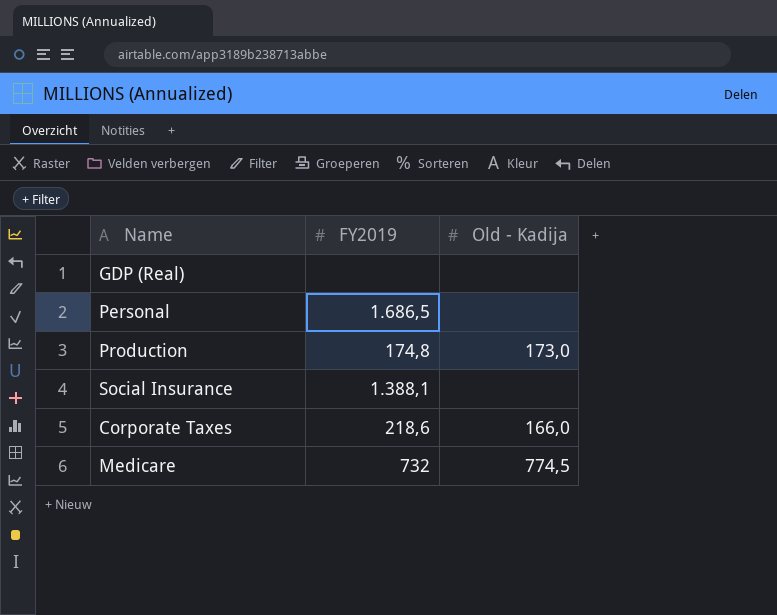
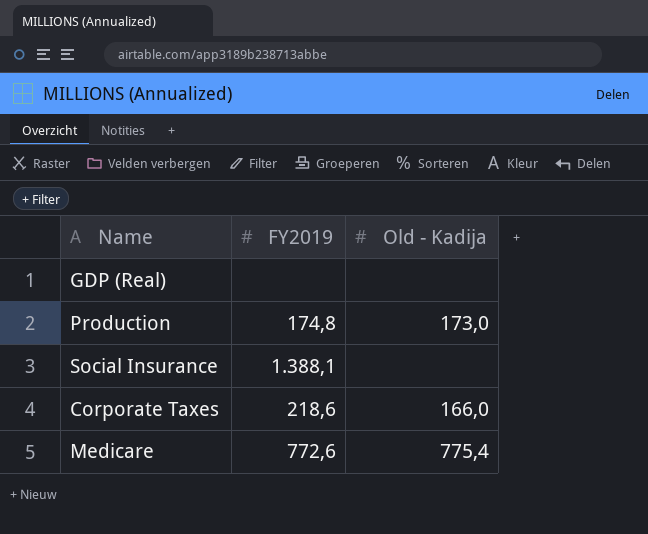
row Personal: 1.686,5 | none -> none
Medicare | FY2019: 732 -> 772,6
Medicare | Old - Kadija: 774,5 -> 775,4

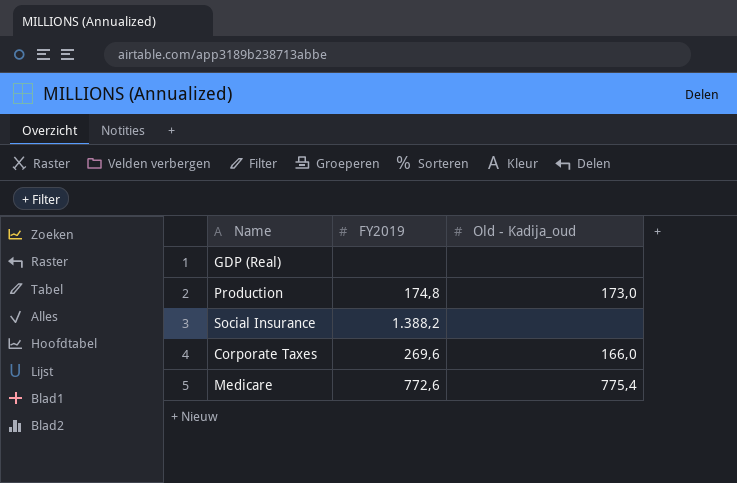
column name: Old - Kadija -> Old - Kadija_oud
Social Insurance | FY2019: 1.388,1 -> 1.388,2
Corporate Taxes | FY2019: 218,6 -> 269,6

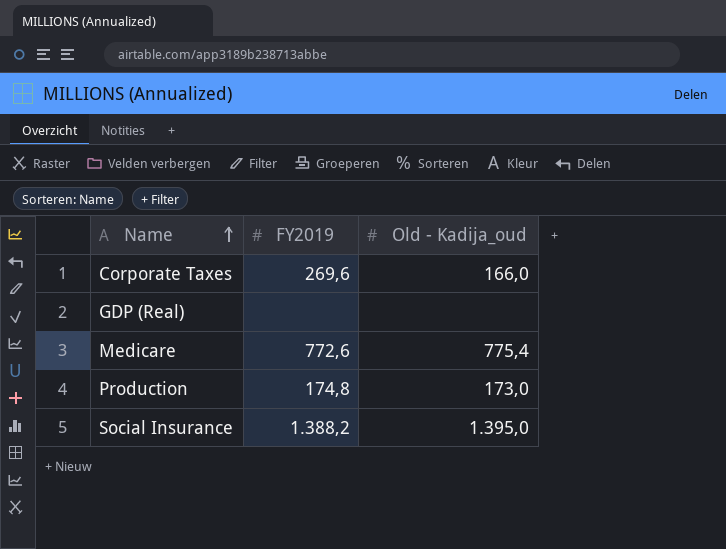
row order: none -> Name ascending
Social Insurance | Old - Kadija_oud: none -> 1.395,0

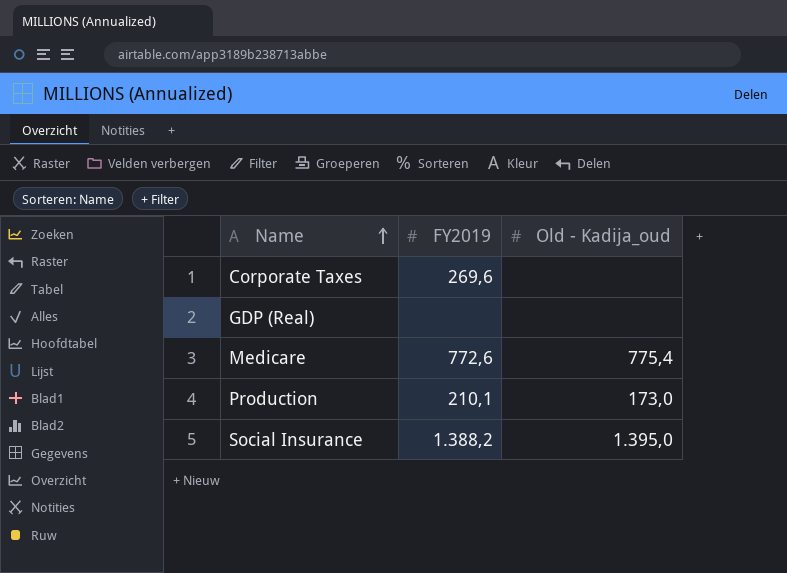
Corporate Taxes | Old - Kadija_oud: 166,0 -> none
Production | FY2019: 174,8 -> 210,1

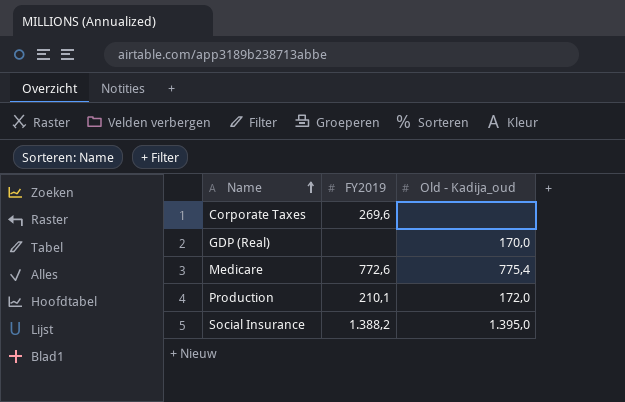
GDP (Real) | Old - Kadija_oud: none -> 170,0
Production | Old - Kadija_oud: 173,0 -> 172,0

